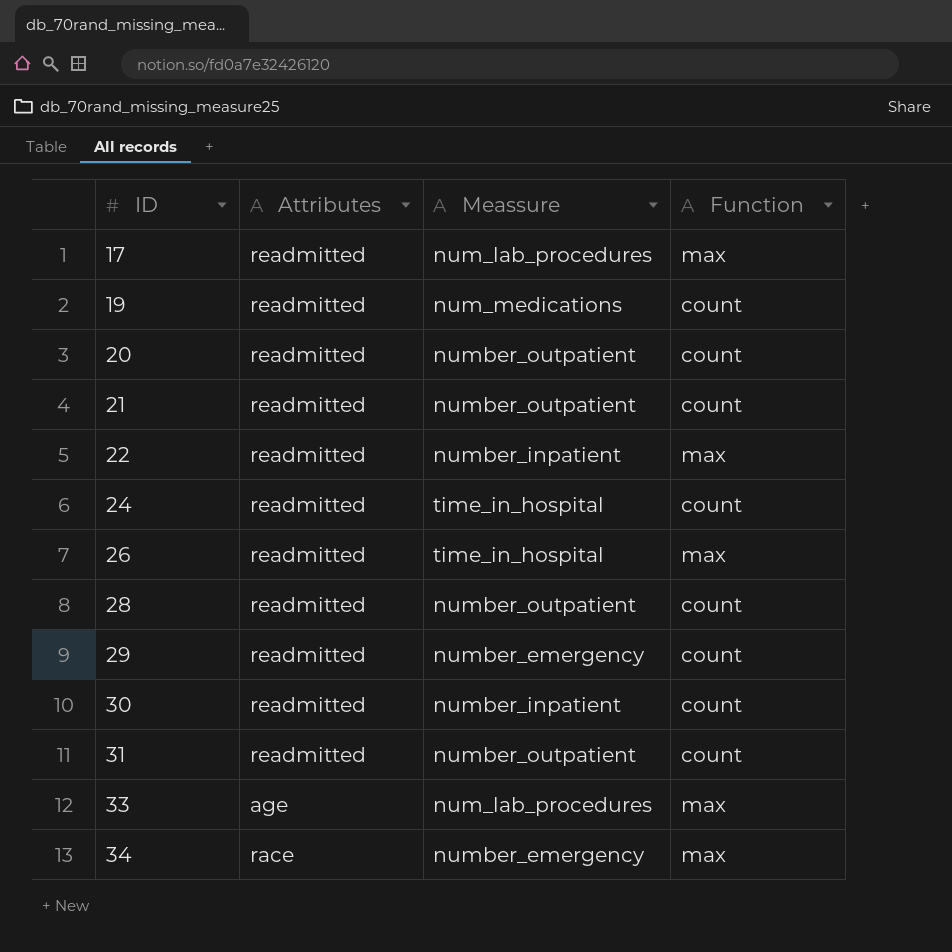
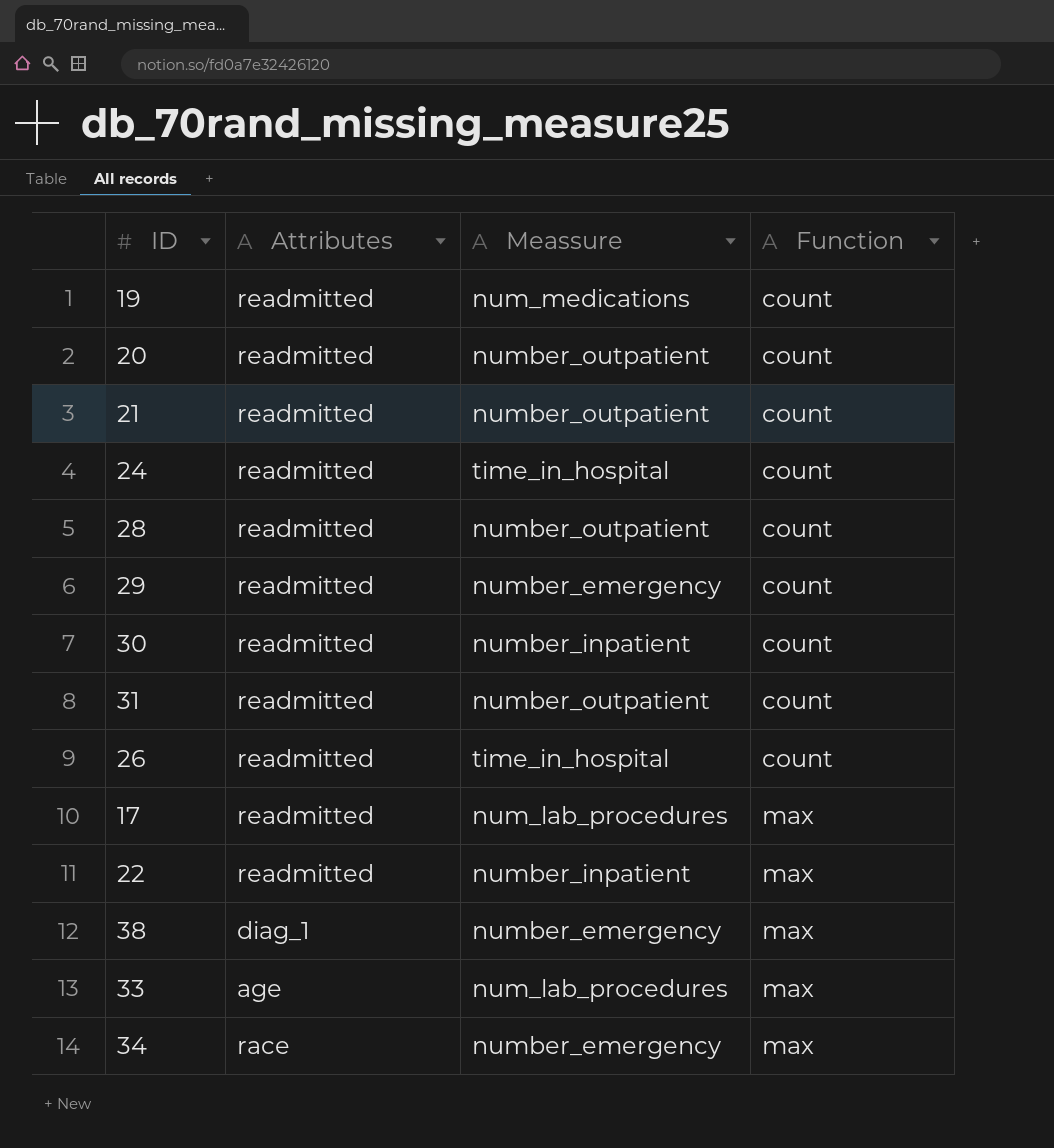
row order: ID ascending -> Function ascending
26 | Function: max -> count
row 38: none -> diag_1 | number_emergency | max

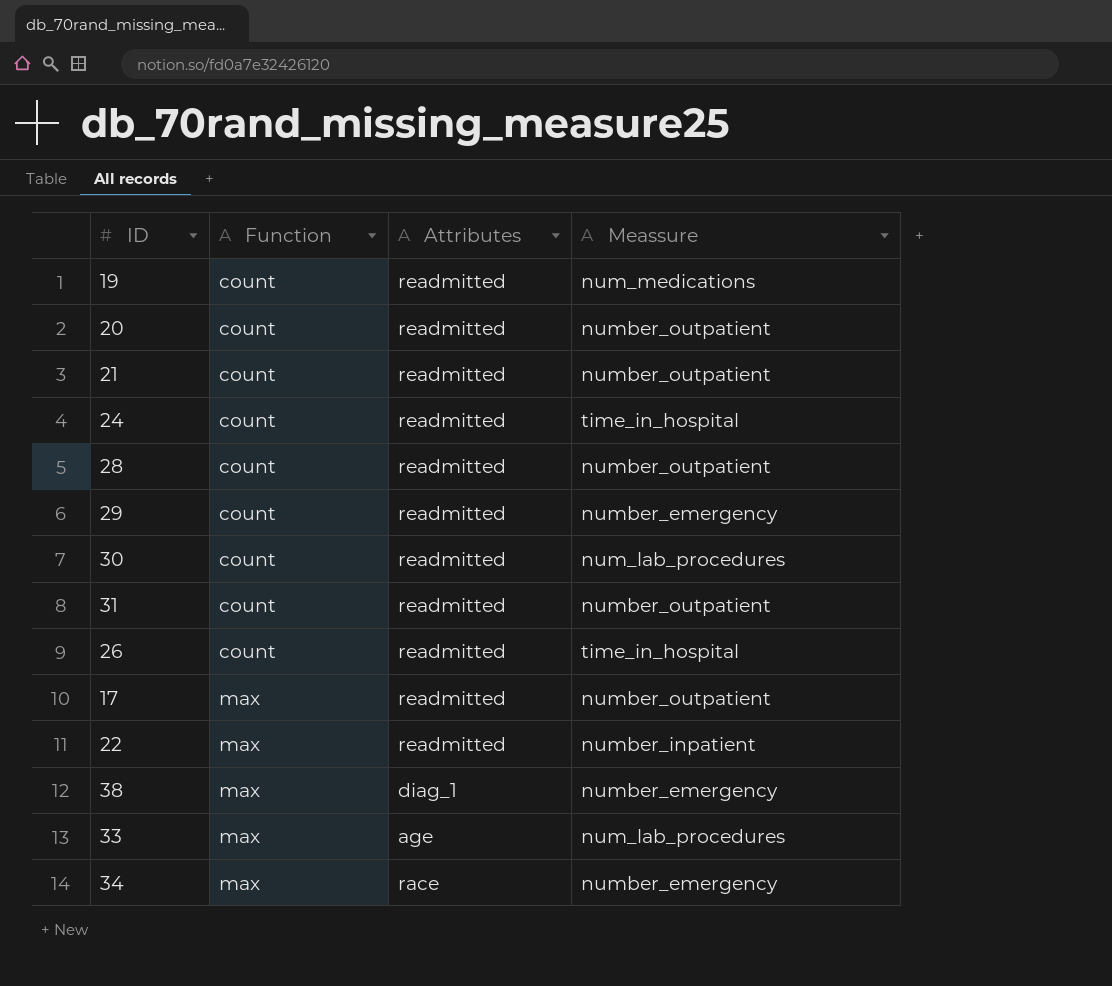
column Function | position: 4 -> 2
30 | Meassure: number_inpatient -> num_lab_procedures
17 | Meassure: num_lab_procedures -> number_outpatient

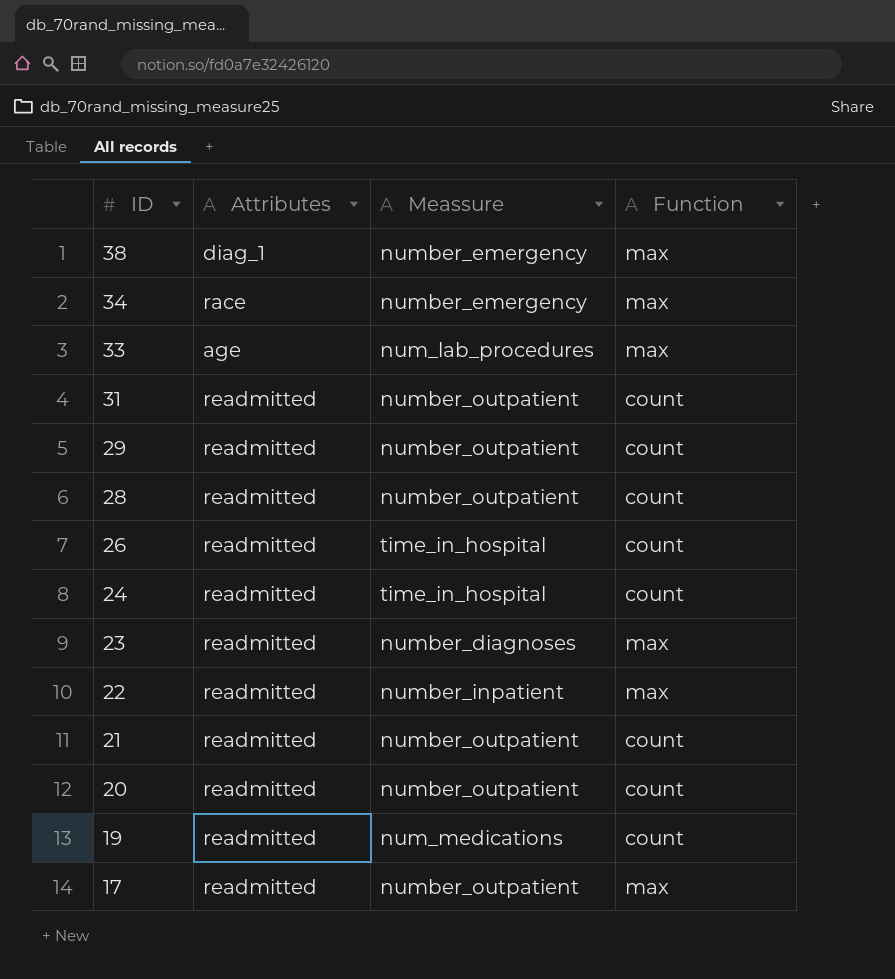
row order: Function ascending -> ID descending
column Function | position: 2 -> 4
row 30: count | readmitted | num_lab_procedures -> none
29 | Meassure: number_emergency -> number_outpatient
row 23: none -> readmitted | number_diagnoses | max

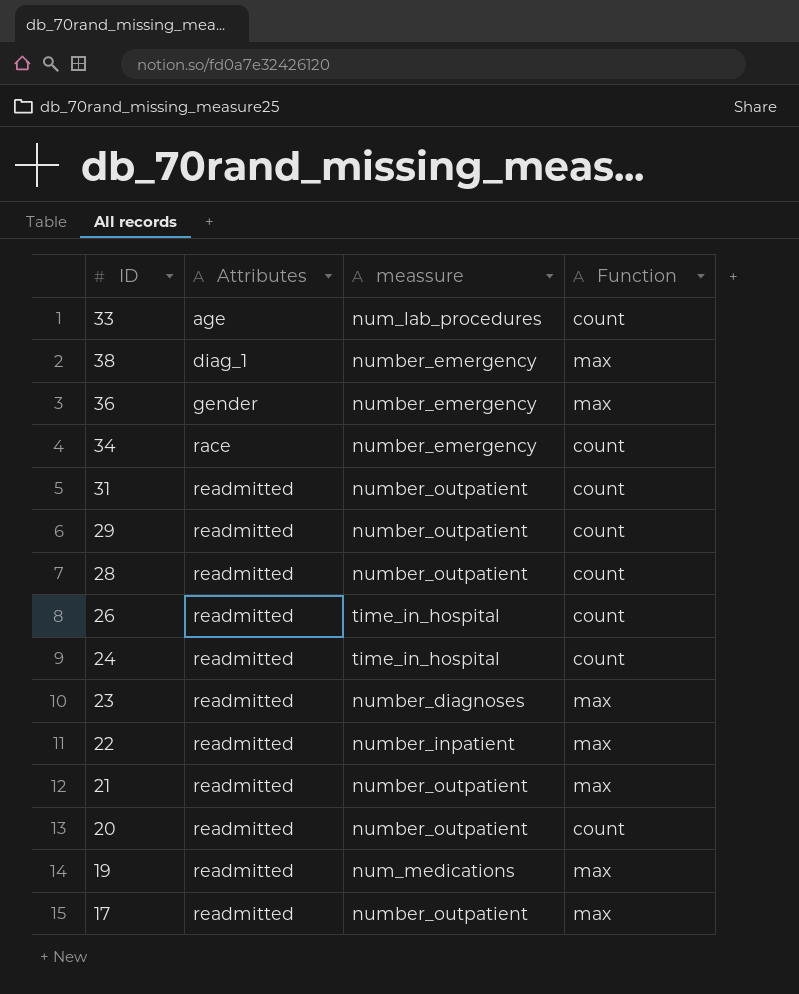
row order: ID descending -> Attributes ascending
column name: Meassure -> meassure
33 | Function: max -> count
row 36: none -> gender | number_emergency | max
34 | Function: max -> count
21 | Function: count -> max
19 | Function: count -> max

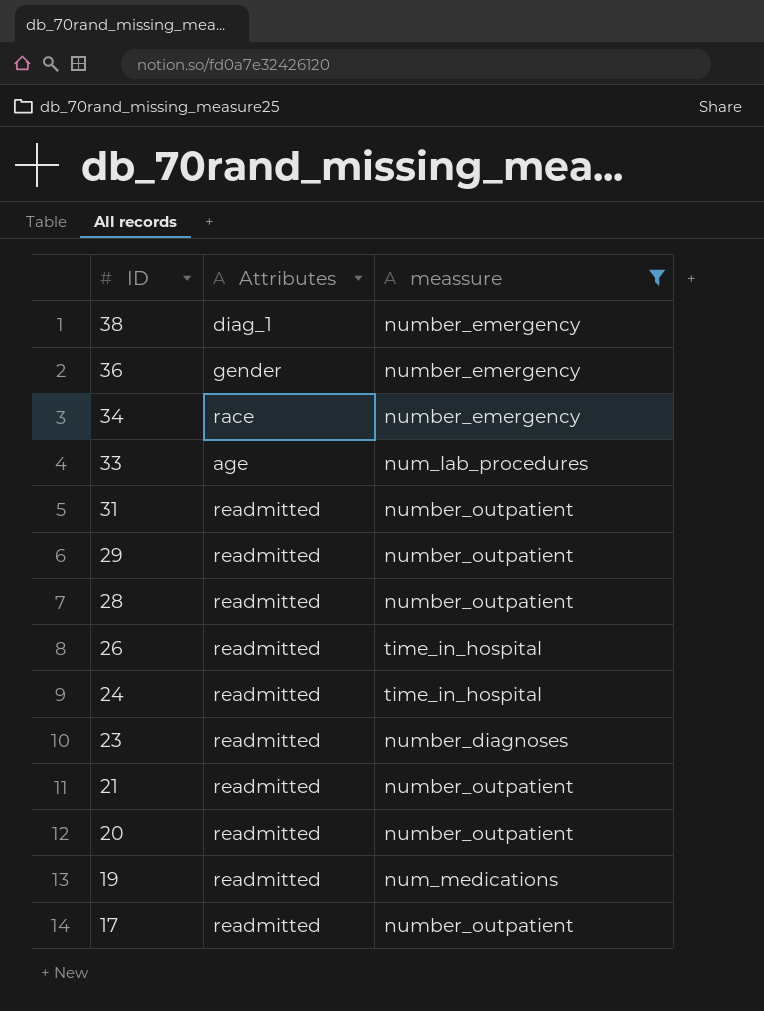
filter: none -> meassure != number_inpatient
row order: Attributes ascending -> ID descending
column Function | position: 4 -> none

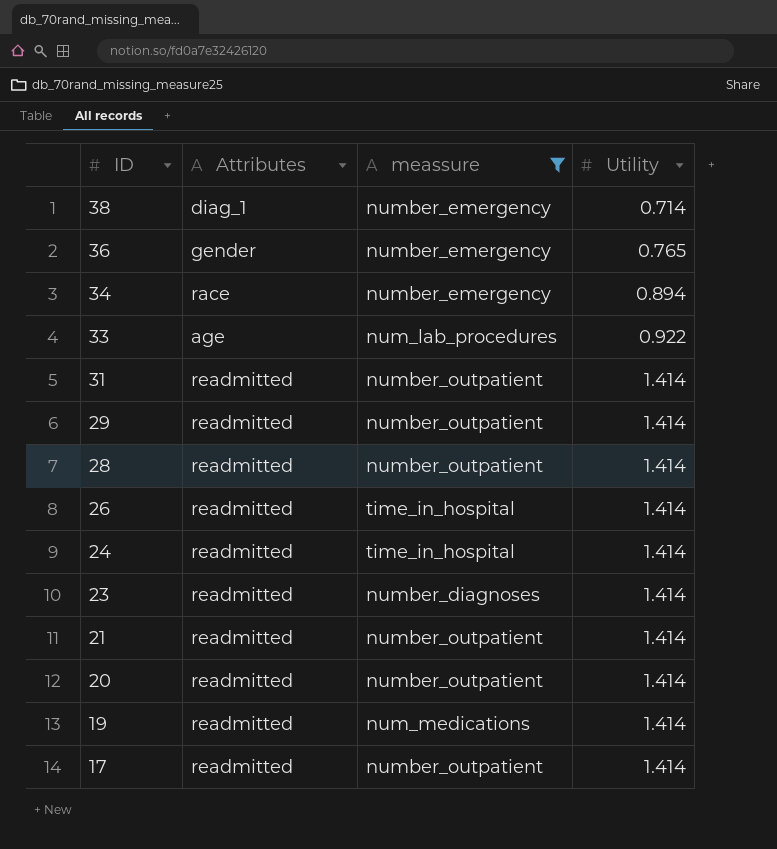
column Utility | position: none -> 4

